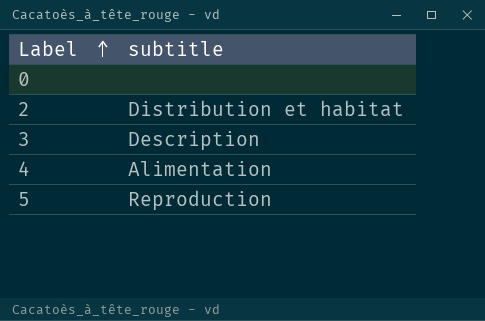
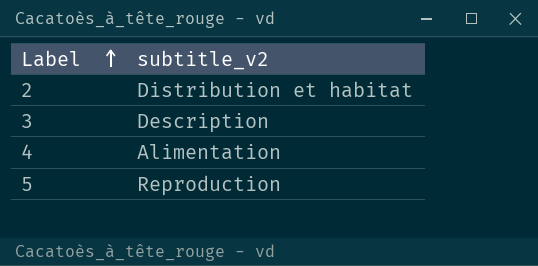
column name: subtitle -> subtitle_v2
row 0: none -> none

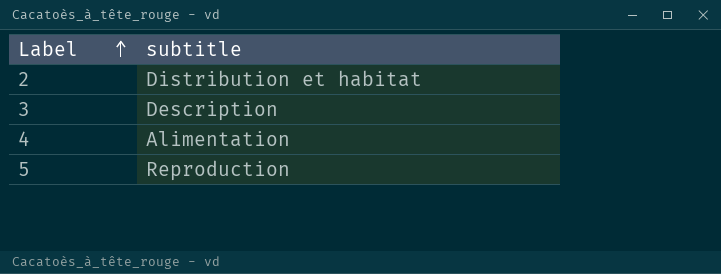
column name: subtitle_v2 -> subtitle

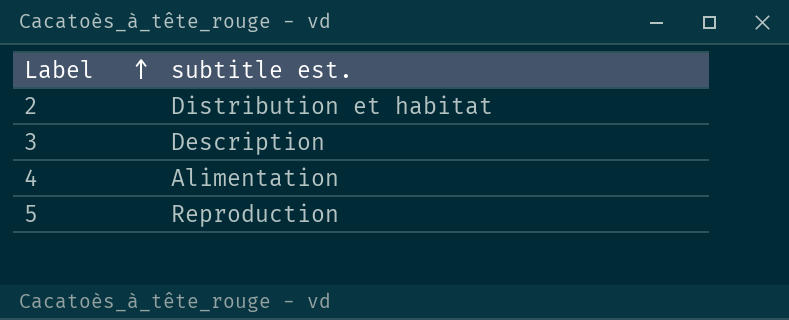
column name: subtitle -> subtitle est.

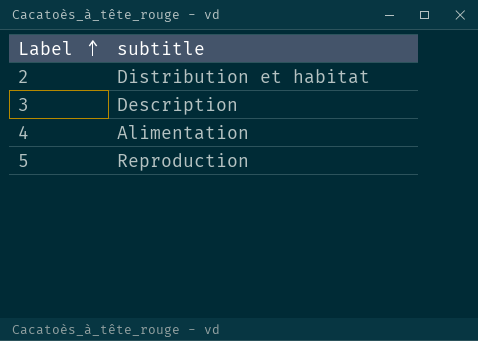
column name: subtitle est. -> subtitle

